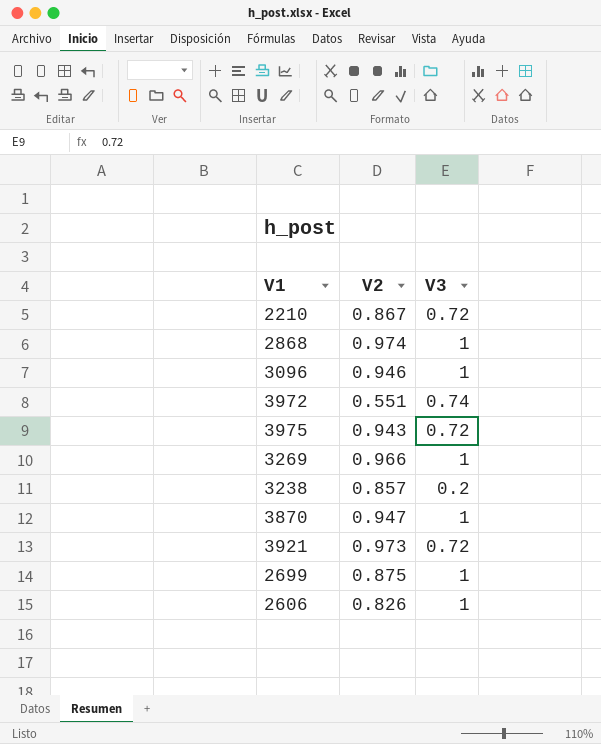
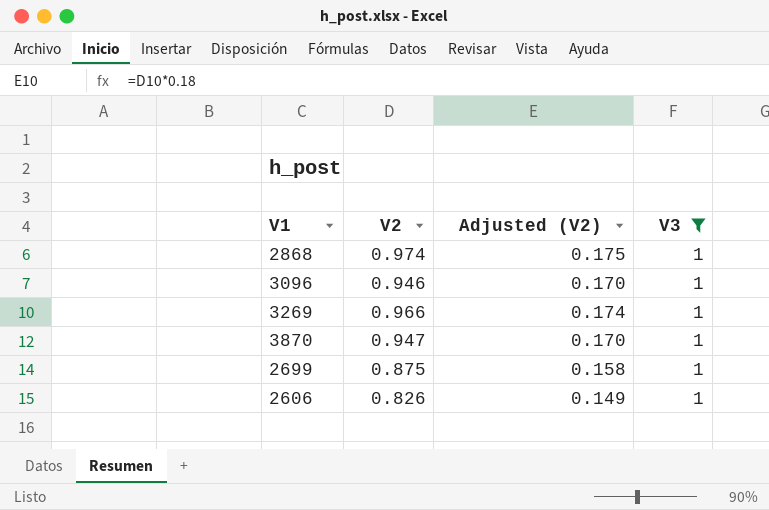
filter: none -> V3 = 1
column Adjusted (V2) | formula: none -> [V2] * 0.18

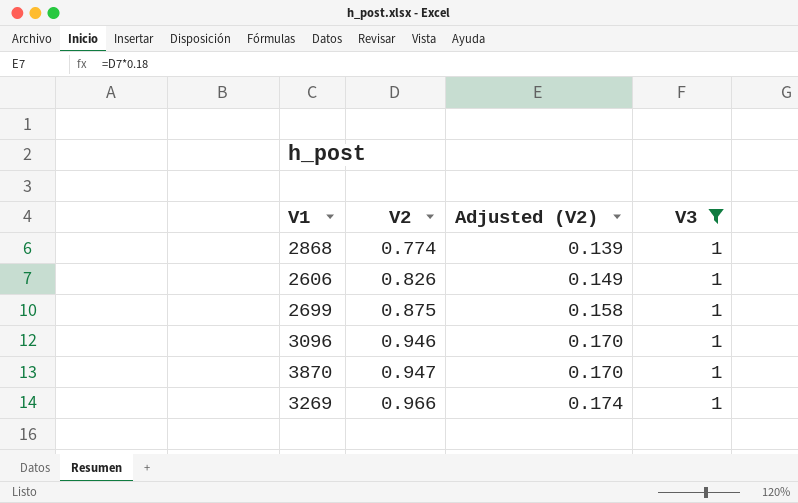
row order: none -> V2 ascending
2868 | V2: 0.974 -> 0.774
2868 | Adjusted (V2): 0.175 -> 0.139

